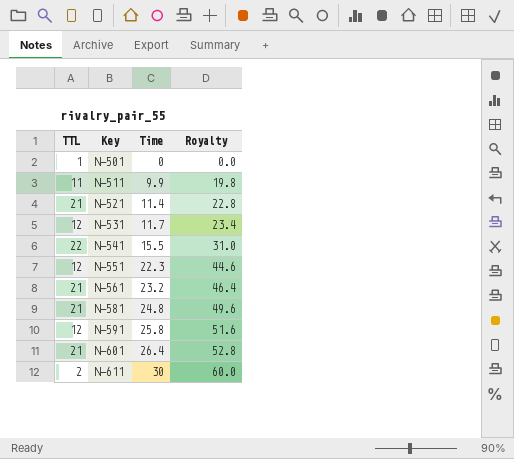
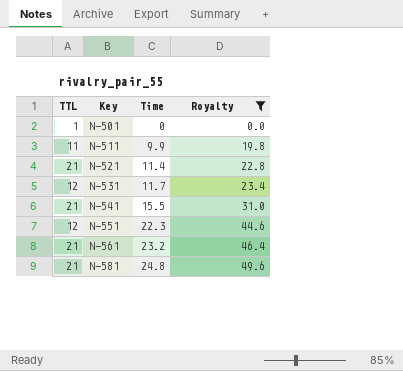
filter: none -> Royalty <= 49.6
N-541 | TTL: 22 -> 21

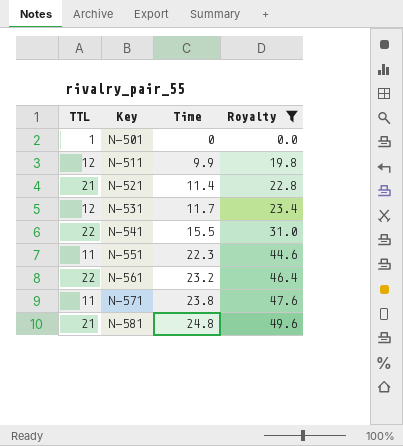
N-511 | TTL: 11 -> 12
N-541 | TTL: 21 -> 22
N-551 | TTL: 12 -> 11
N-561 | TTL: 21 -> 22
row N-571: none -> 11 | 23.8 | 47.6

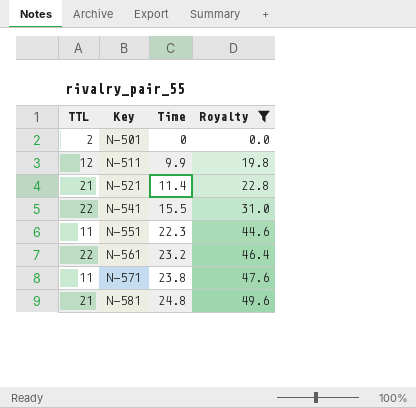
row N-531: 12 | 11.7 | 23.4 -> none
N-501 | TTL: 1 -> 2

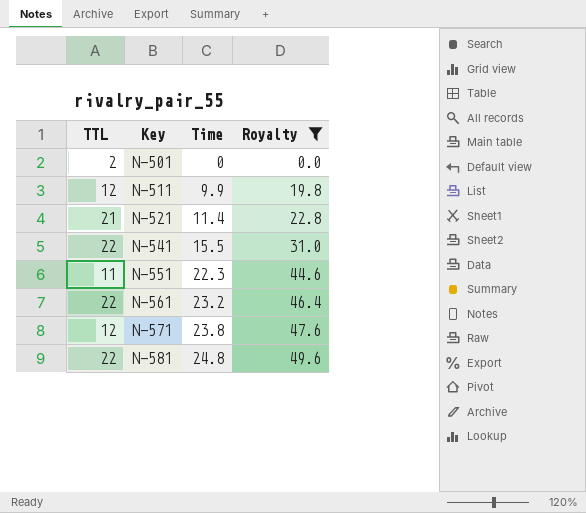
N-571 | TTL: 11 -> 12
N-581 | TTL: 21 -> 22

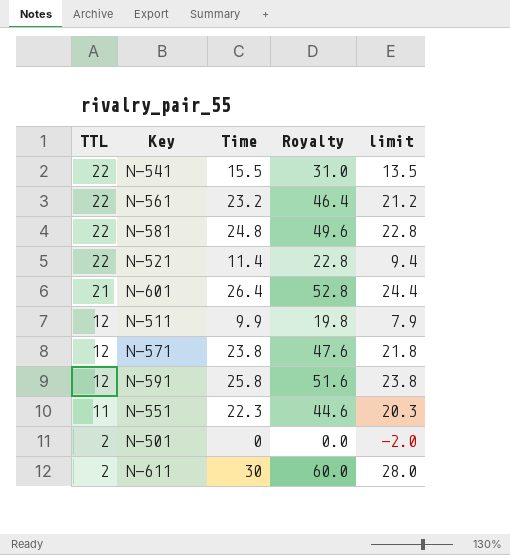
filter: Royalty <= 49.6 -> none
row order: Key ascending -> TTL descending
column limit | formula: none -> [Time] - 2
N-521 | TTL: 21 -> 22

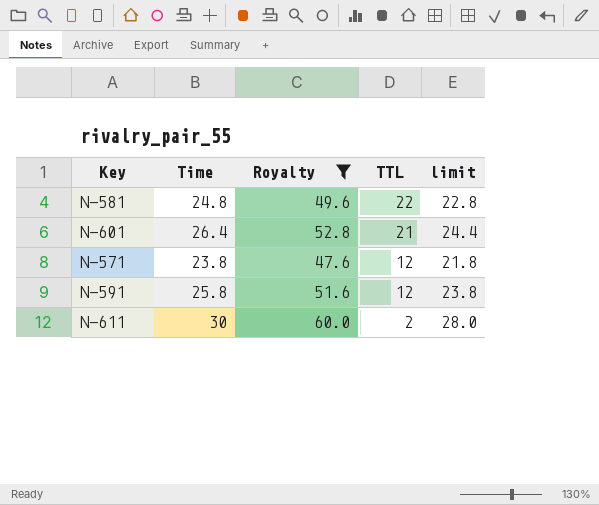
filter: none -> Royalty >= 47.6
column TTL | position: 1 -> 4

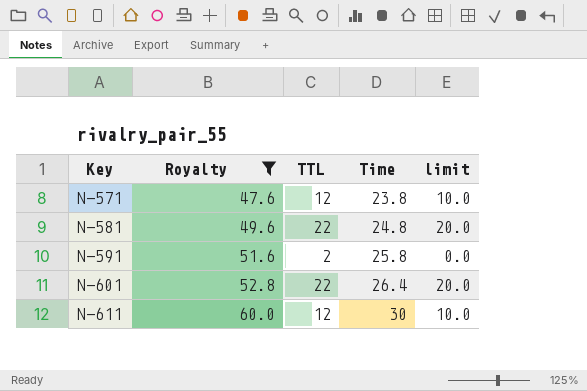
row order: TTL descending -> Key ascending
column Time | position: 2 -> 4
column limit | formula: [Time] - 2 -> [TTL] - 2
N-591 | TTL: 12 -> 2
N-601 | TTL: 21 -> 22
N-611 | TTL: 2 -> 12

